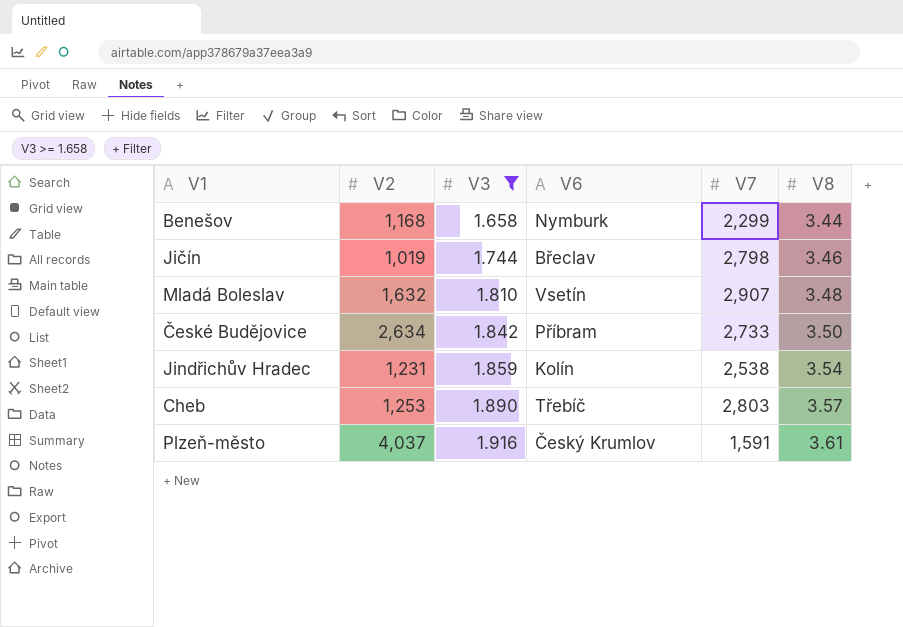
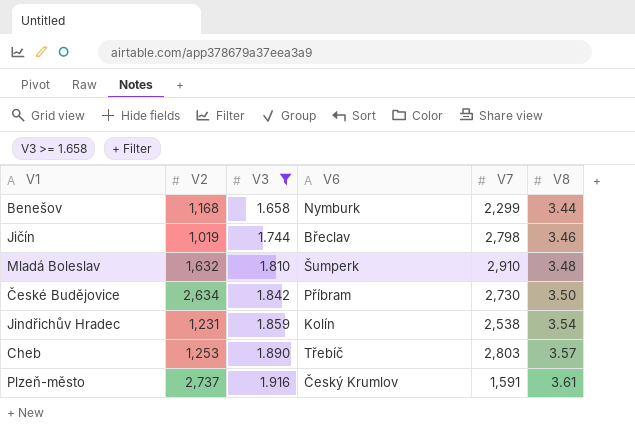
Mladá Boleslav | V6: Vsetín -> Šumperk
Mladá Boleslav | V7: 2,907 -> 2,910
České Budějovice | V7: 2,733 -> 2,730
Plzeň-město | V2: 4,037 -> 2,737

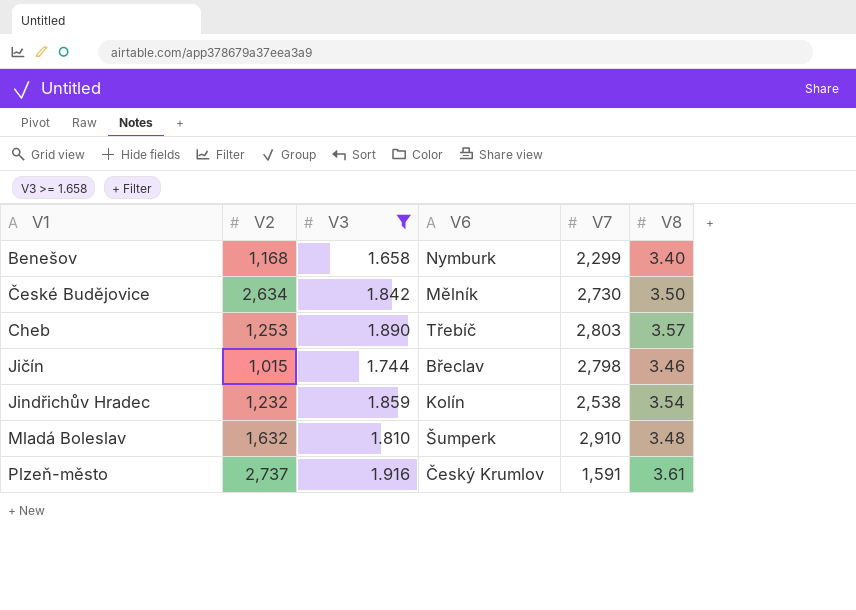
row order: V3 ascending -> V1 ascending
Benešov | V8: 3.44 -> 3.40
České Budějovice | V6: Příbram -> Mělník
Jičín | V2: 1,019 -> 1,015
Jindřichův Hradec | V2: 1,231 -> 1,232

